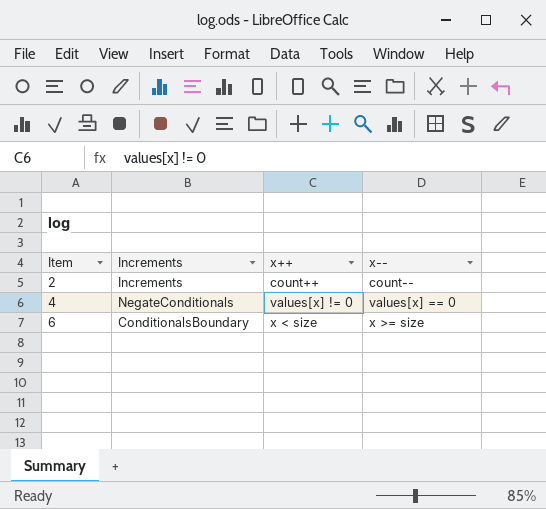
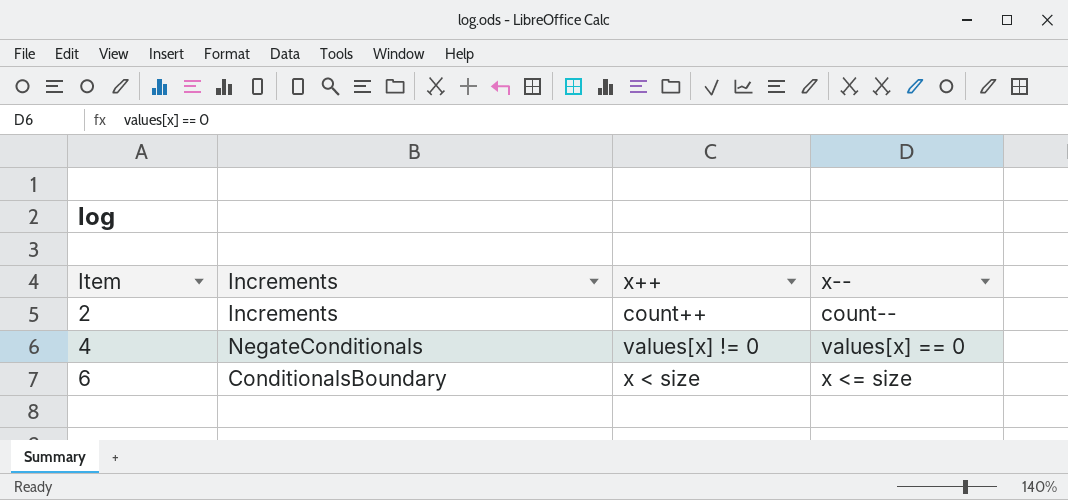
6 | x--: x >= size -> x <= size

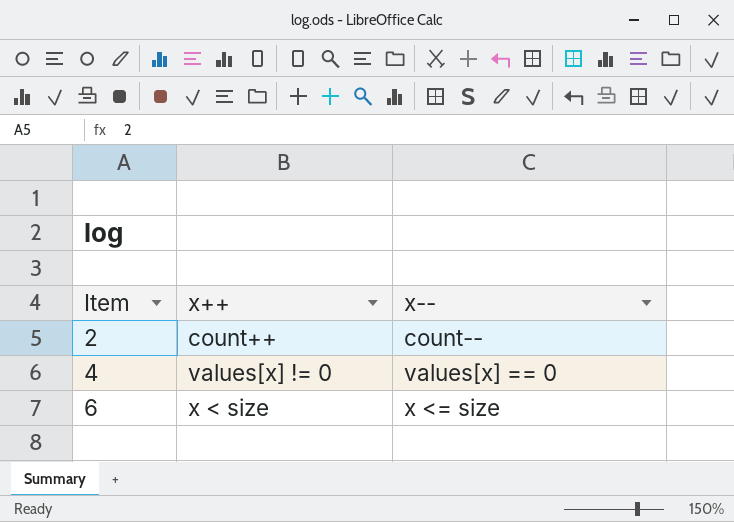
column Increments | position: 2 -> none

